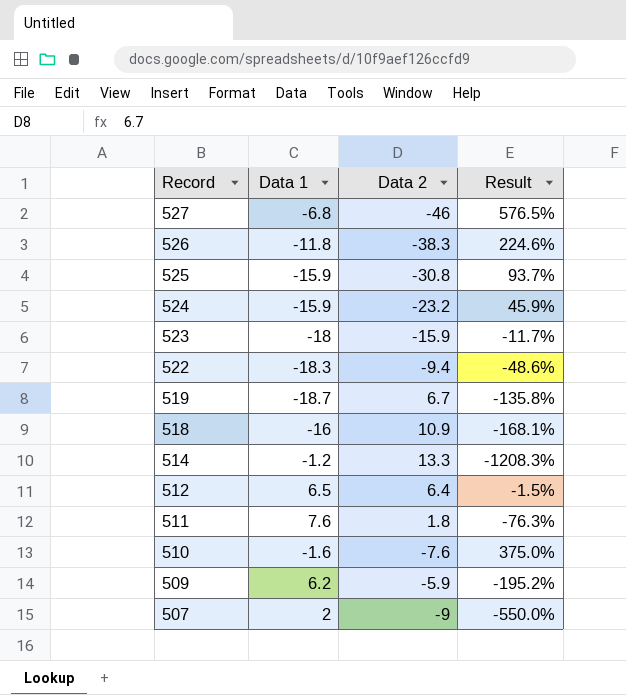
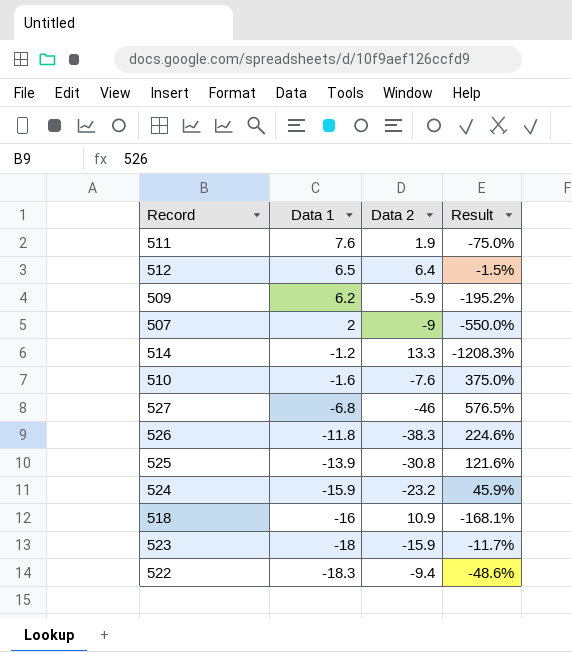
row order: Record descending -> Data 1 descending
row 519: -18.7 | 6.7 | -135.8% -> none
511 | Data 2: 1.8 -> 1.9
511 | Result: -76.3% -> -75.0%
525 | Data 1: -15.9 -> -13.9
525 | Result: 93.7% -> 121.6%

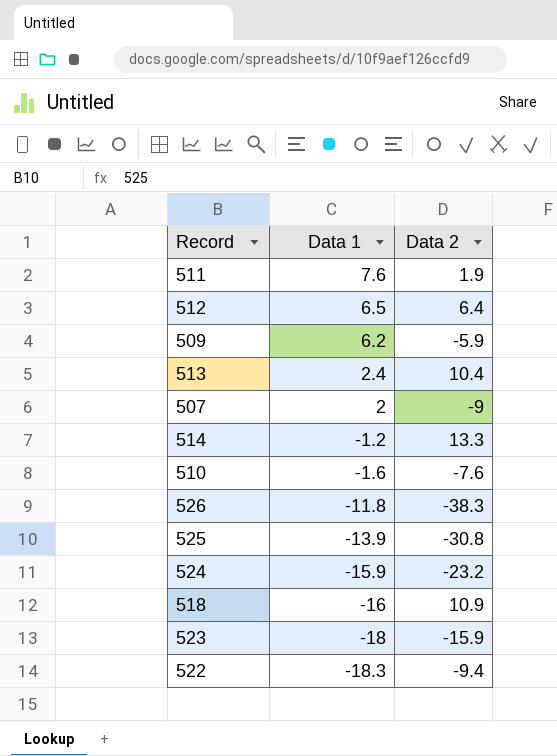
column Result | formula: ([Data 2] - [Data 1]) / [Data 1] -> none
row 527: -6.8 | -46 | 576.5% -> none
row 513: none -> 2.4 | 10.4

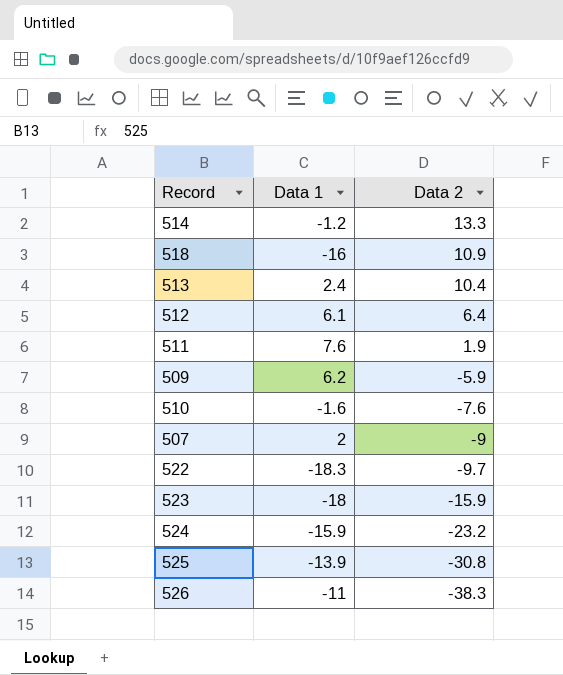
row order: Data 1 descending -> Data 2 descending
512 | Data 1: 6.5 -> 6.1
522 | Data 2: -9.4 -> -9.7
526 | Data 1: -11.8 -> -11

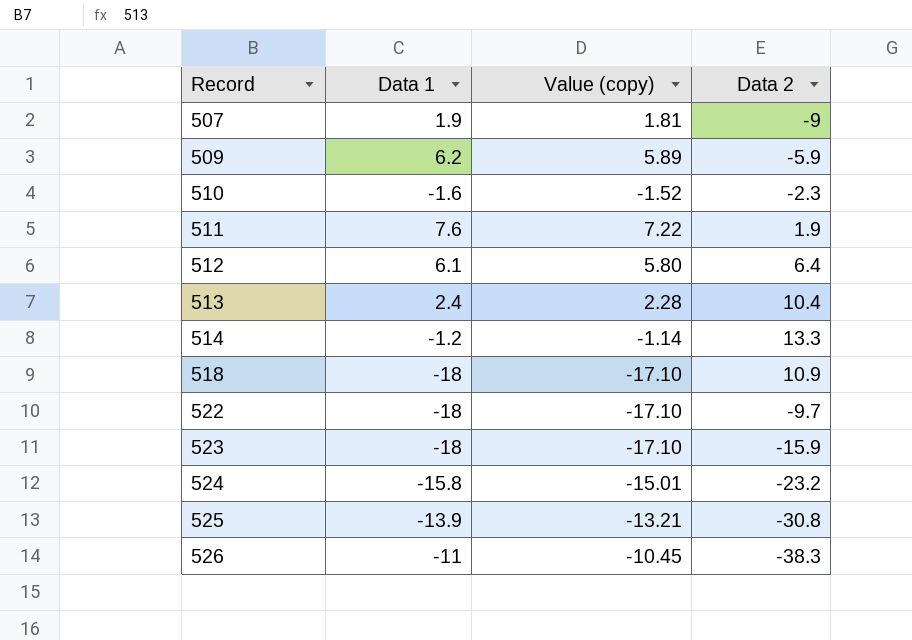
row order: Data 2 descending -> Record ascending
column Value (copy) | formula: none -> [Data 1] * 0.95
507 | Data 1: 2 -> 1.9
510 | Data 2: -7.6 -> -2.3
518 | Data 1: -16 -> -18
522 | Data 1: -18.3 -> -18
524 | Data 1: -15.9 -> -15.8

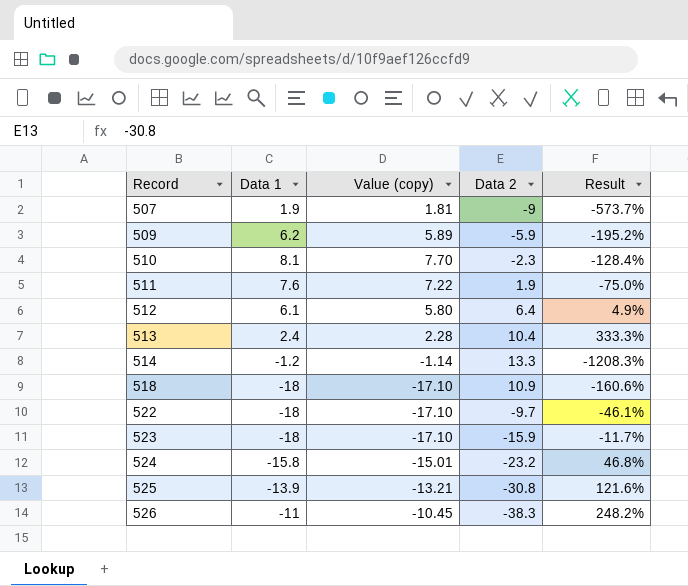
column Result | formula: none -> ([Data 2] - [Data 1]) / [Data 1]
510 | Data 1: -1.6 -> 8.1
510 | Value (copy): -1.52 -> 7.70

